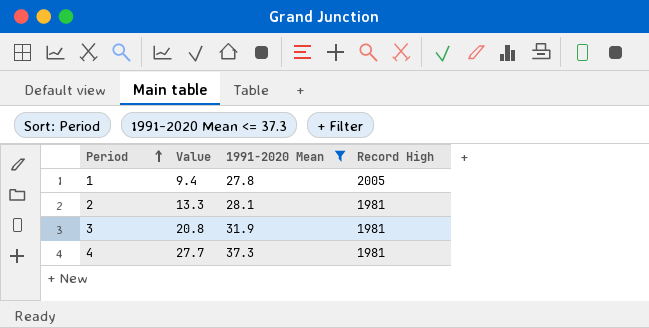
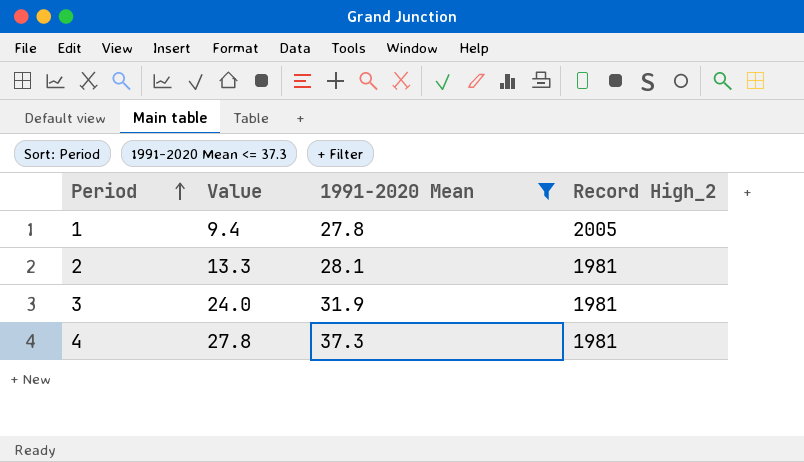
column name: Record High -> Record High_2
3 | Value: 20.8 -> 24.0
4 | Value: 27.7 -> 27.8

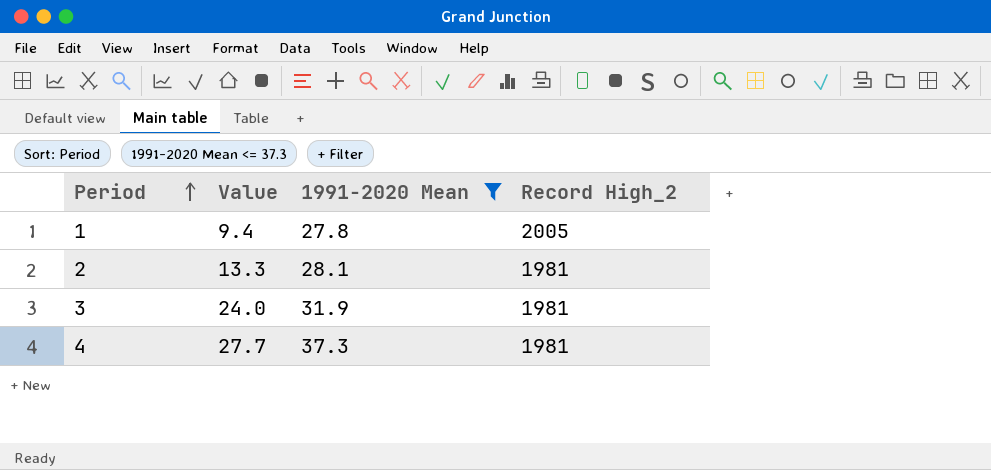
4 | Value: 27.8 -> 27.7

